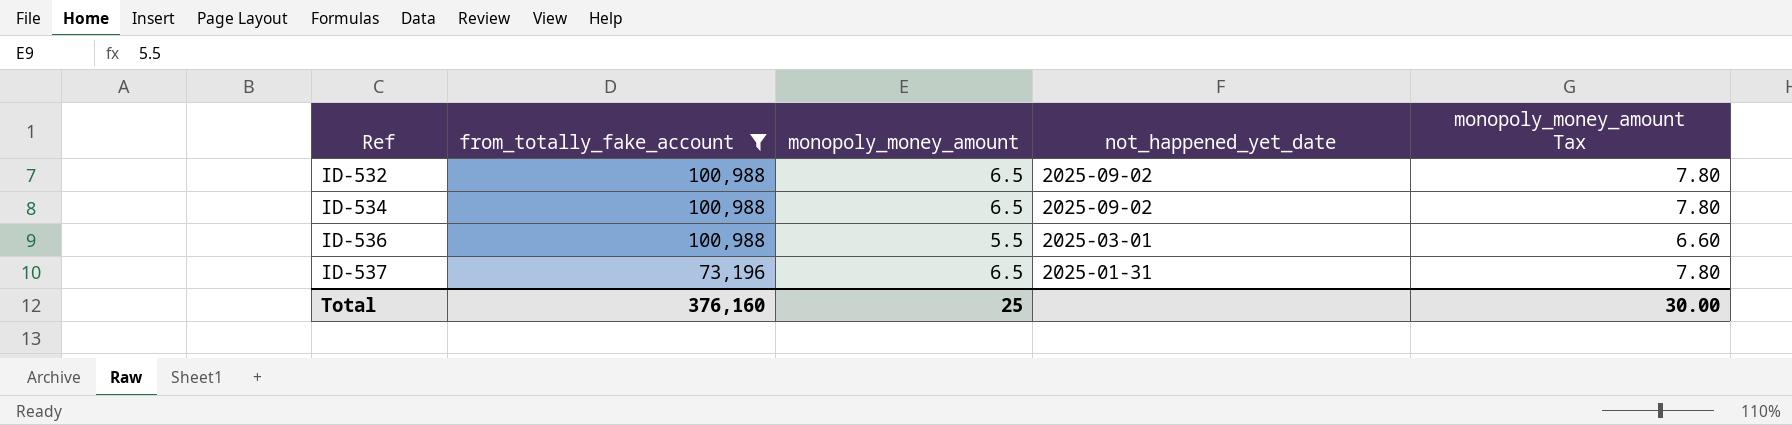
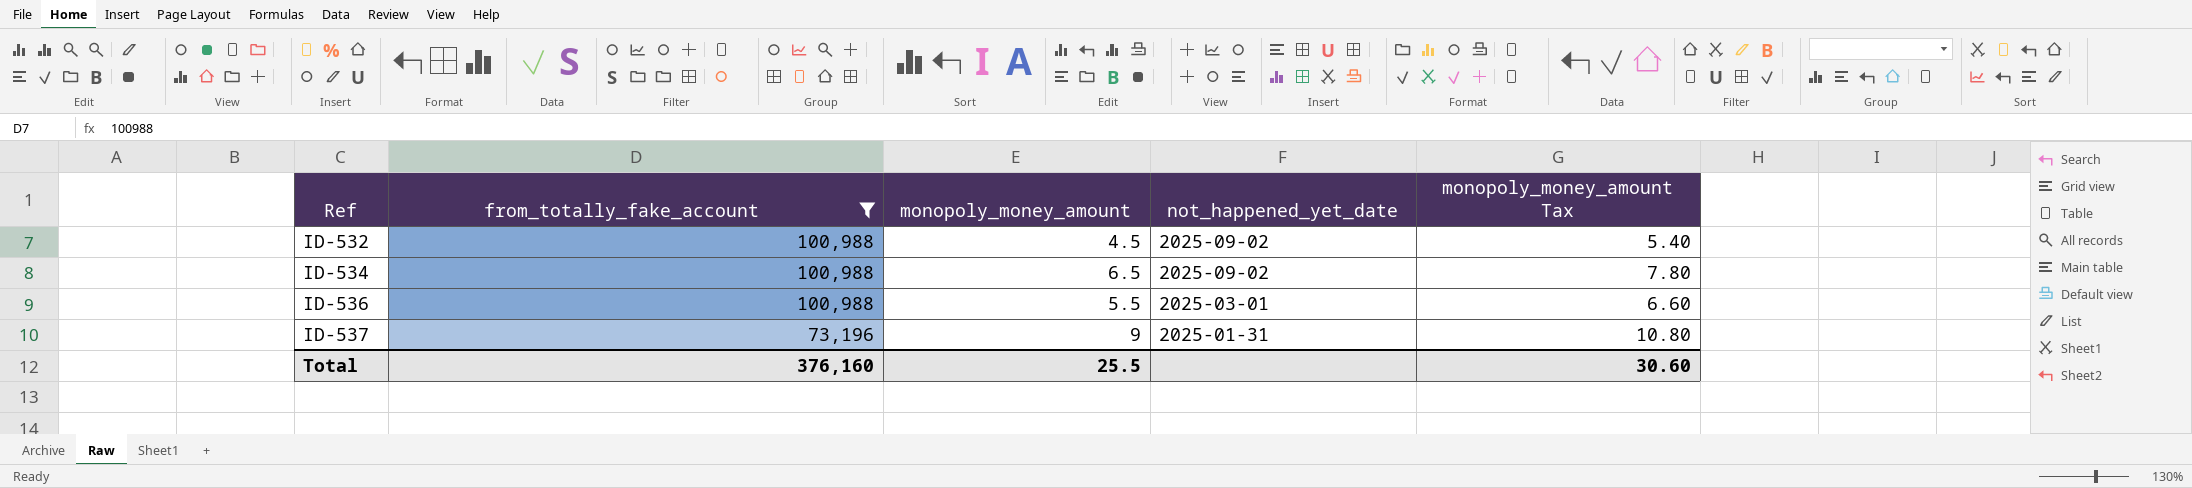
ID-532 | monopoly_money_amount: 6.5 -> 4.5
ID-532 | monopoly_money_amount Tax: 7.80 -> 5.40
ID-537 | monopoly_money_amount: 6.5 -> 9
ID-537 | monopoly_money_amount Tax: 7.80 -> 10.80
Total | monopoly_money_amount: 25 -> 25.5
Total | monopoly_money_amount Tax: 30.00 -> 30.60

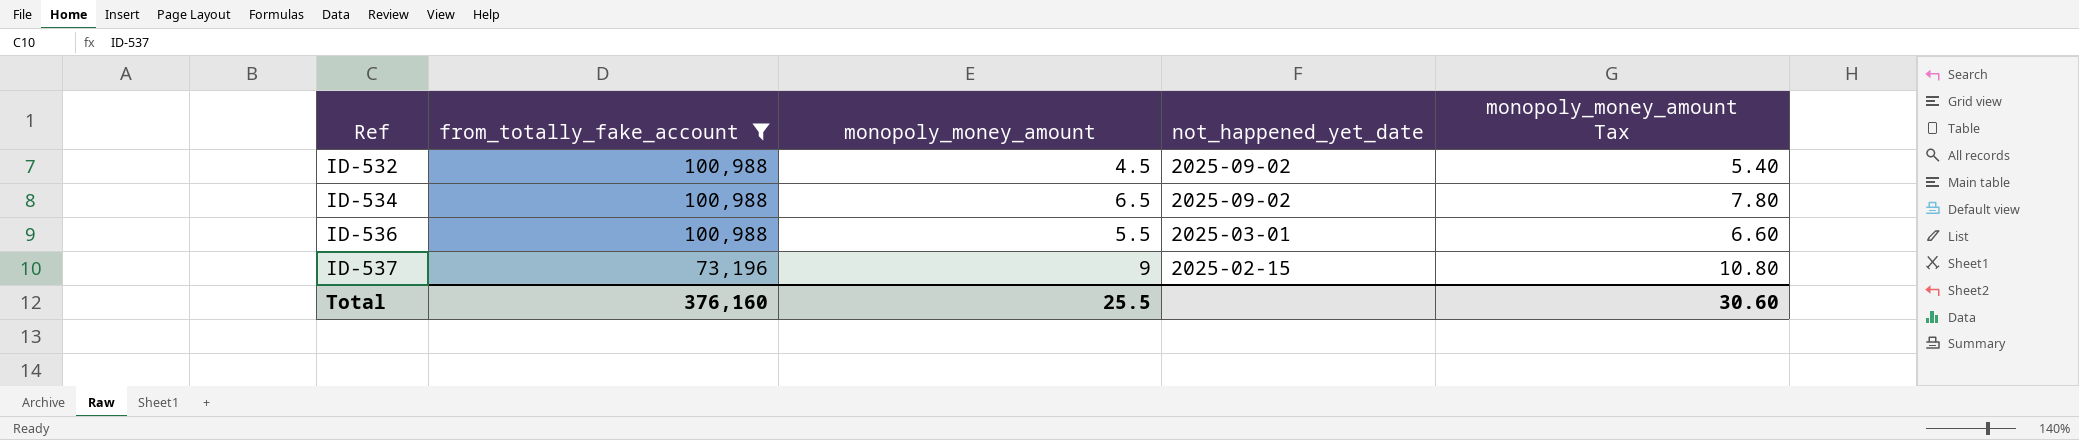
ID-537 | not_happened_yet_date: 2025-01-31 -> 2025-02-15

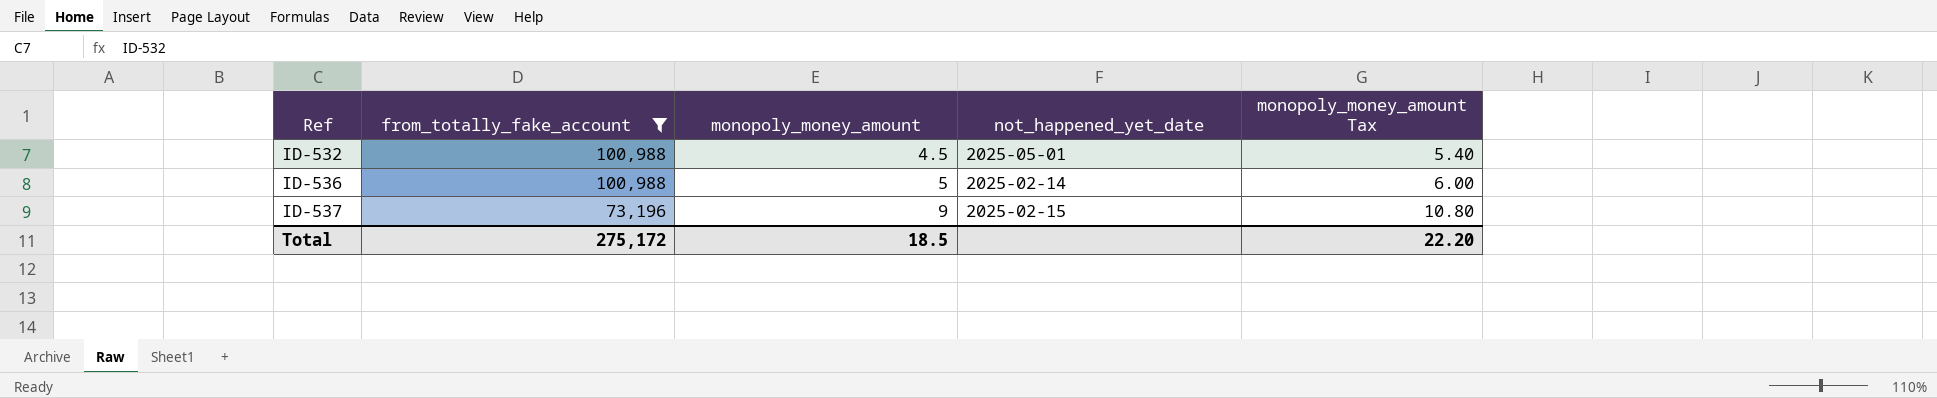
row ID-534: 100,988 | 6.5 | 2025-09-02 | 7.80 -> none
ID-532 | not_happened_yet_date: 2025-09-02 -> 2025-05-01
ID-536 | monopoly_money_amount: 5.5 -> 5
ID-536 | not_happened_yet_date: 2025-03-01 -> 2025-02-14
ID-536 | monopoly_money_amount Tax: 6.60 -> 6.00
Total | from_totally_fake_account: 376,160 -> 275,172
Total | monopoly_money_amount: 25.5 -> 18.5
Total | monopoly_money_amount Tax: 30.60 -> 22.20

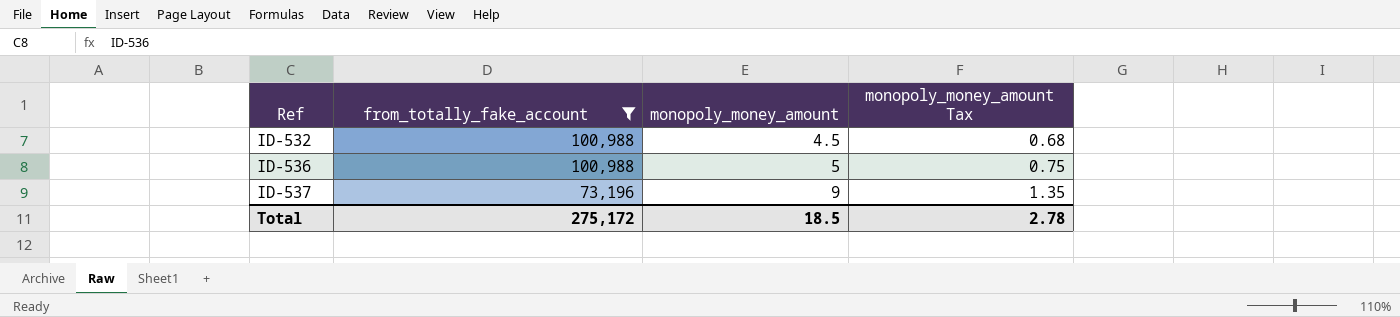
column not_happened_yet_date | position: 4 -> none
column monopoly_money_amount Tax | formula: [monopoly_money_amount] * 1.2 -> [monopoly_money_amount] * 0.15
Total | monopoly_money_amount Tax: 22.20 -> 2.78

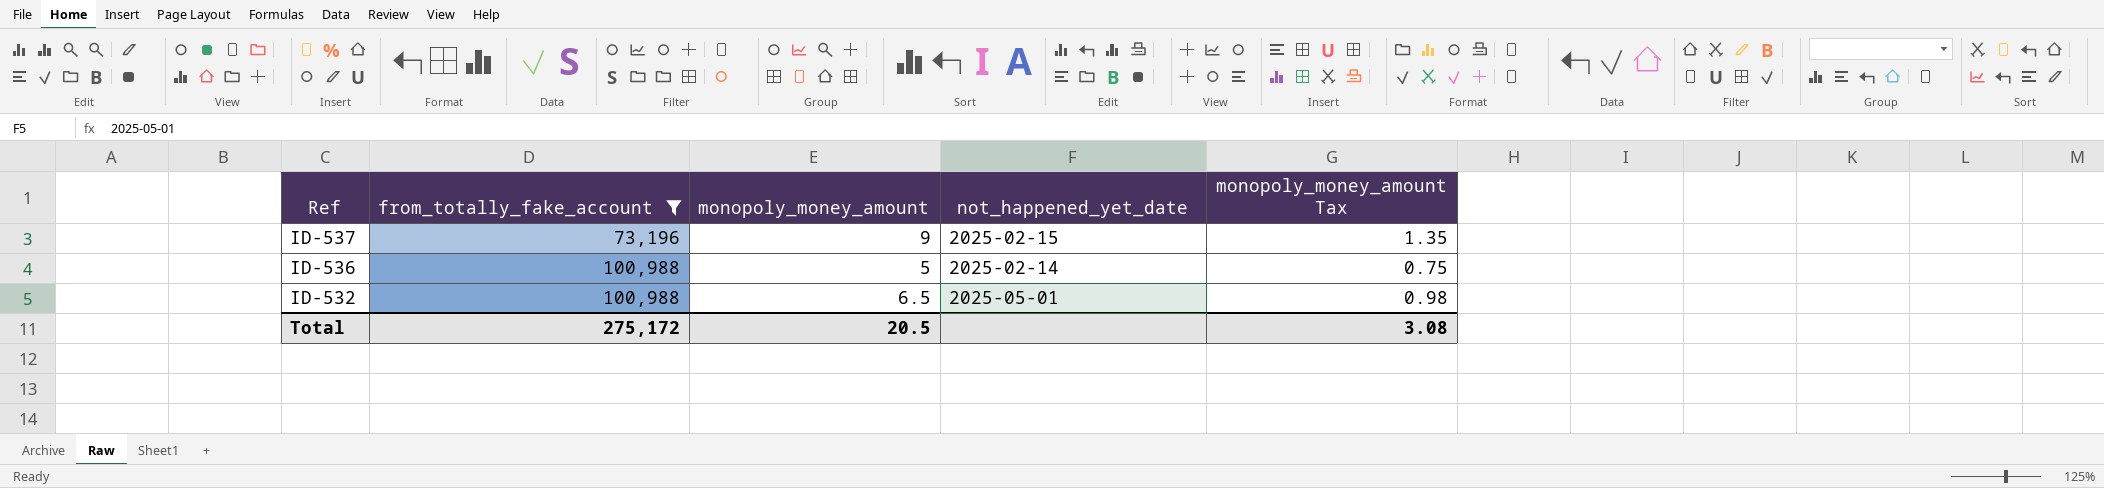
row order: Ref ascending -> Ref descending
column not_happened_yet_date | position: none -> 4
ID-532 | monopoly_money_amount: 4.5 -> 6.5
ID-532 | monopoly_money_amount Tax: 0.68 -> 0.98
Total | monopoly_money_amount: 18.5 -> 20.5
Total | monopoly_money_amount Tax: 2.78 -> 3.08

